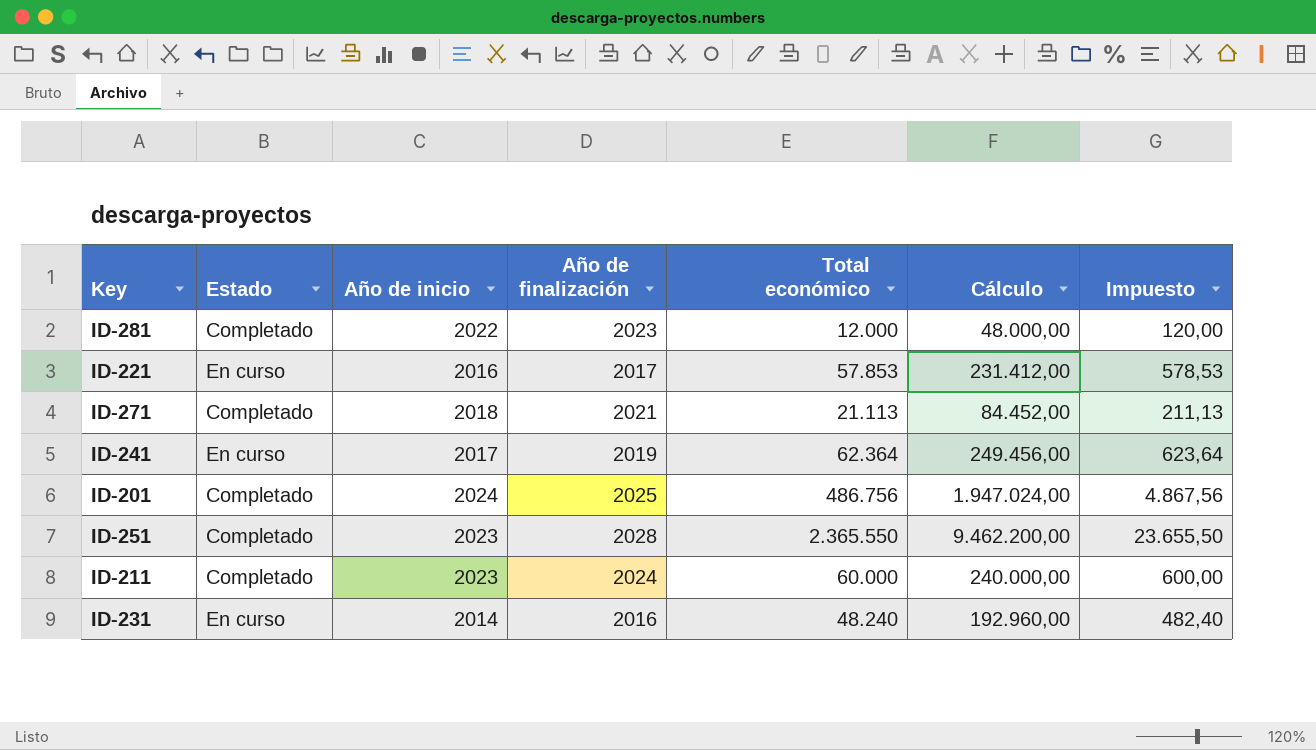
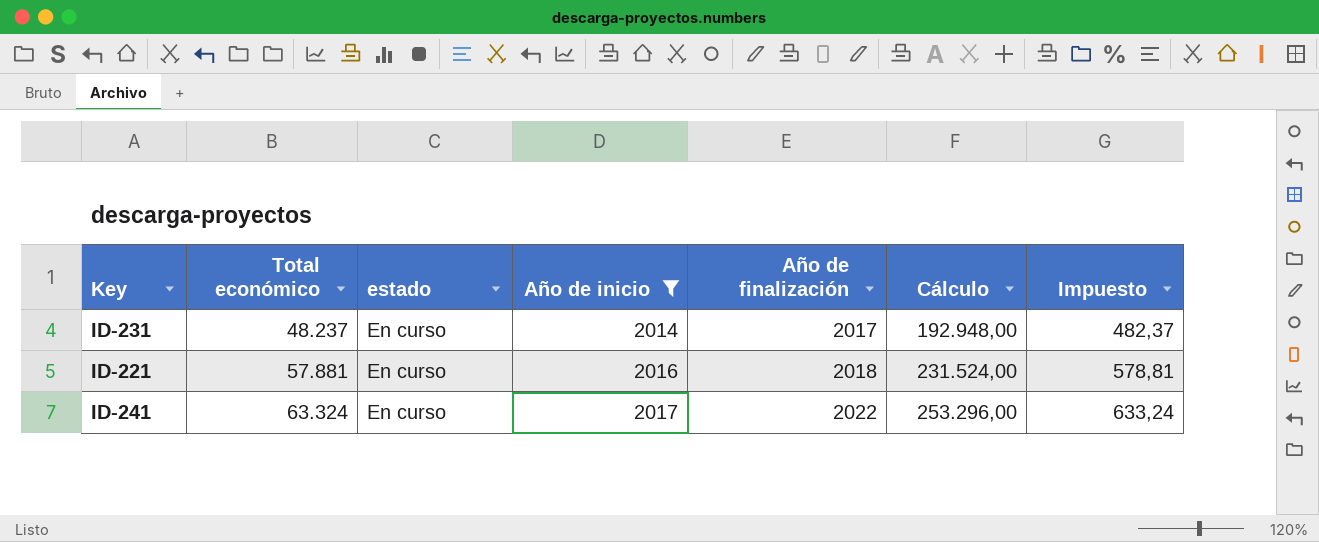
filter: none -> Año de inicio <= 2017
row order: none -> Total económico ascending
column Total económico | position: 5 -> 2
column name: Estado -> estado
ID-231 | Total económico: 48.240 -> 48.237
ID-231 | Año de finalización: 2016 -> 2017
ID-231 | Cálculo: 192.960,00 -> 192.948,00
ID-231 | Impuesto: 482,40 -> 482,37
ID-221 | Total económico: 57.853 -> 57.881
ID-221 | Año de finalización: 2017 -> 2018
ID-221 | Cálculo: 231.412,00 -> 231.524,00
ID-221 | Impuesto: 578,53 -> 578,81
ID-241 | Total económico: 62.364 -> 63.324
ID-241 | Año de finalización: 2019 -> 2022
ID-241 | Cálculo: 249.456,00 -> 253.296,00
ID-241 | Impuesto: 623,64 -> 633,24

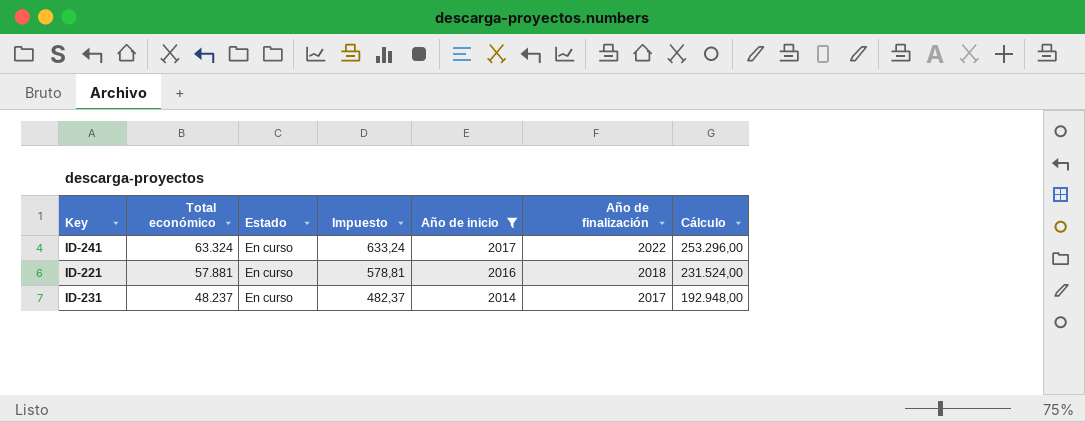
row order: Total económico ascending -> Total económico descending
column name: estado -> Estado
column Impuesto | position: 7 -> 4

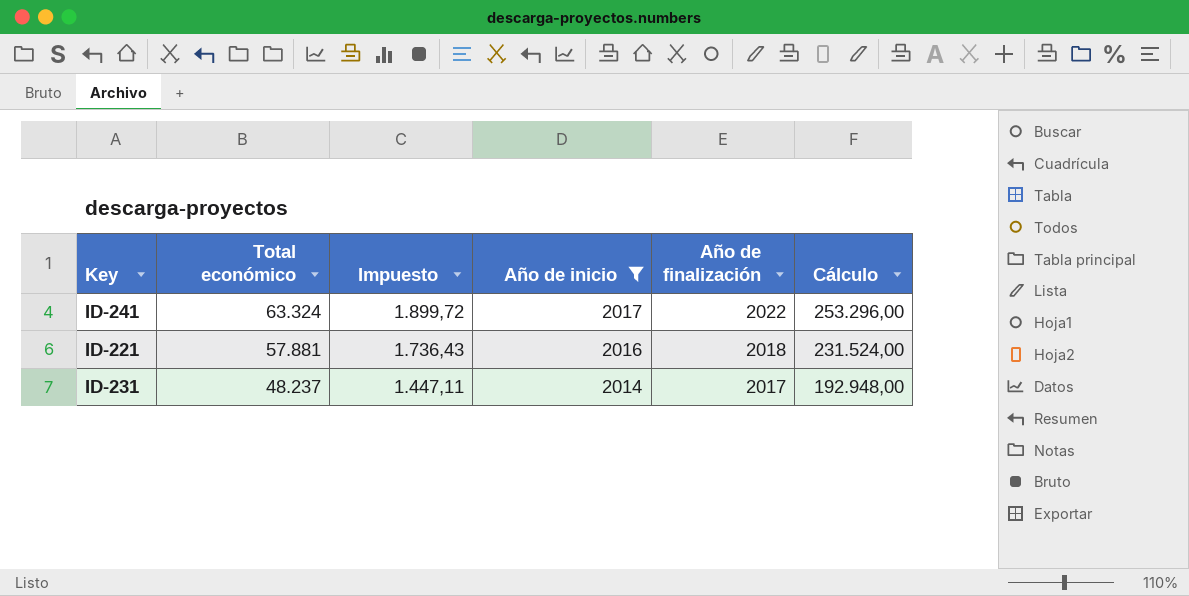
column Estado | position: 3 -> none
column Impuesto | formula: [Total económico] * 0,01 -> [Total económico] * 0,03

